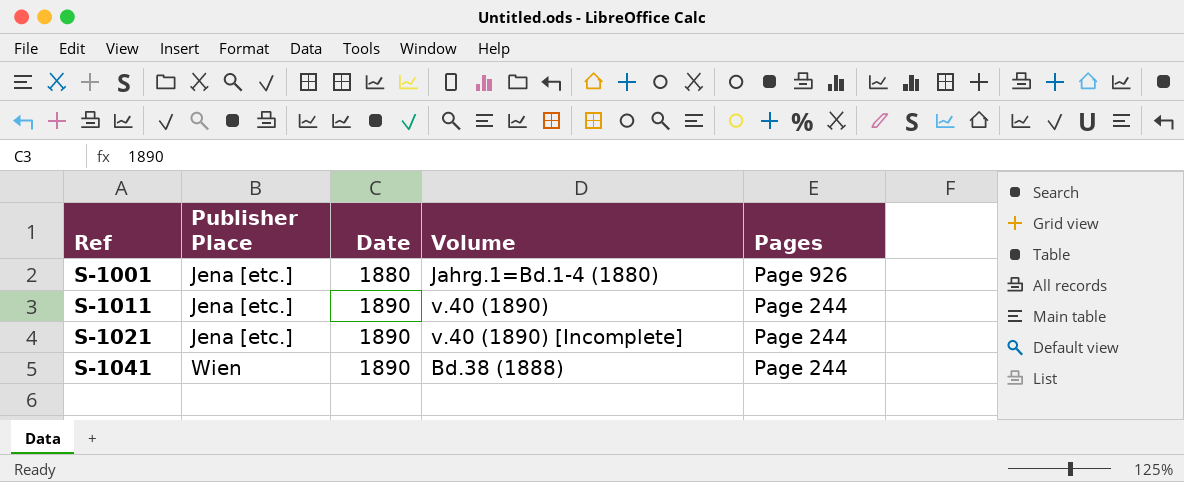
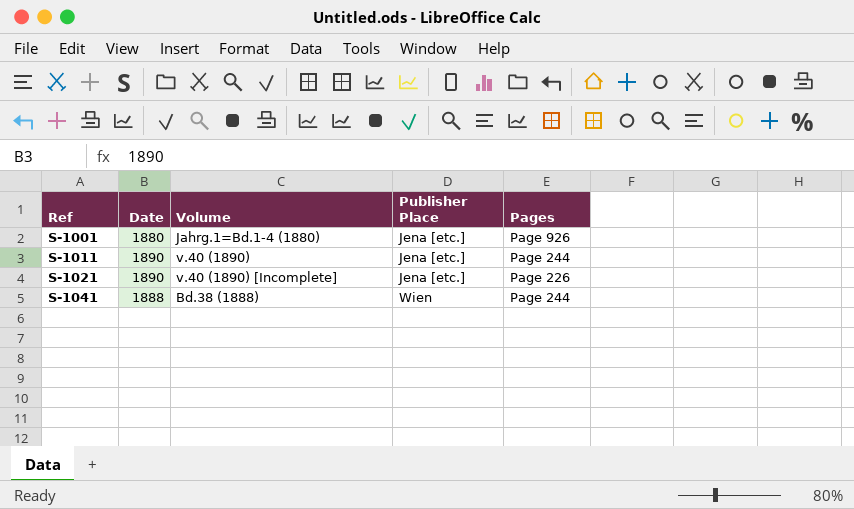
column Publisher Place | position: 2 -> 4
S-1021 | Pages: Page 244 -> Page 226
S-1041 | Date: 1890 -> 1888

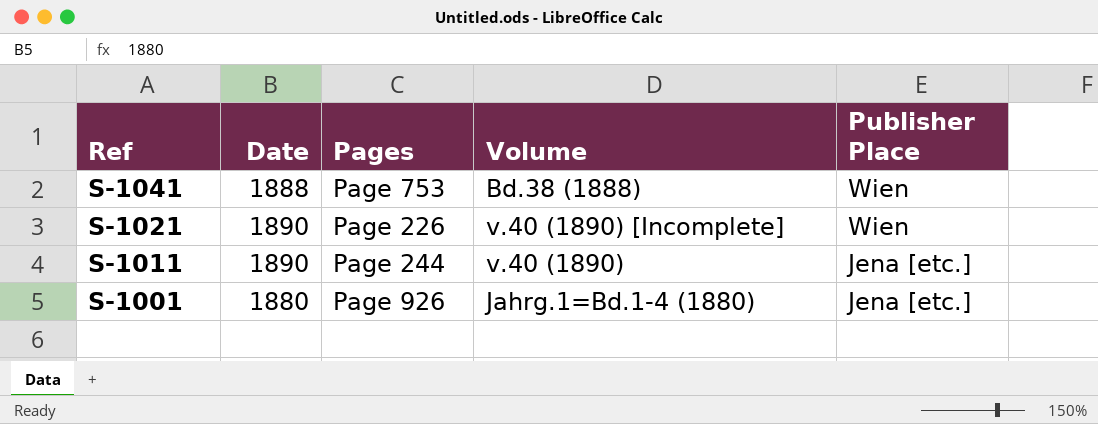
row order: Ref ascending -> Ref descending
column Pages | position: 5 -> 3
S-1041 | Pages: Page 244 -> Page 753
S-1021 | Publisher Place: Jena [etc.] -> Wien

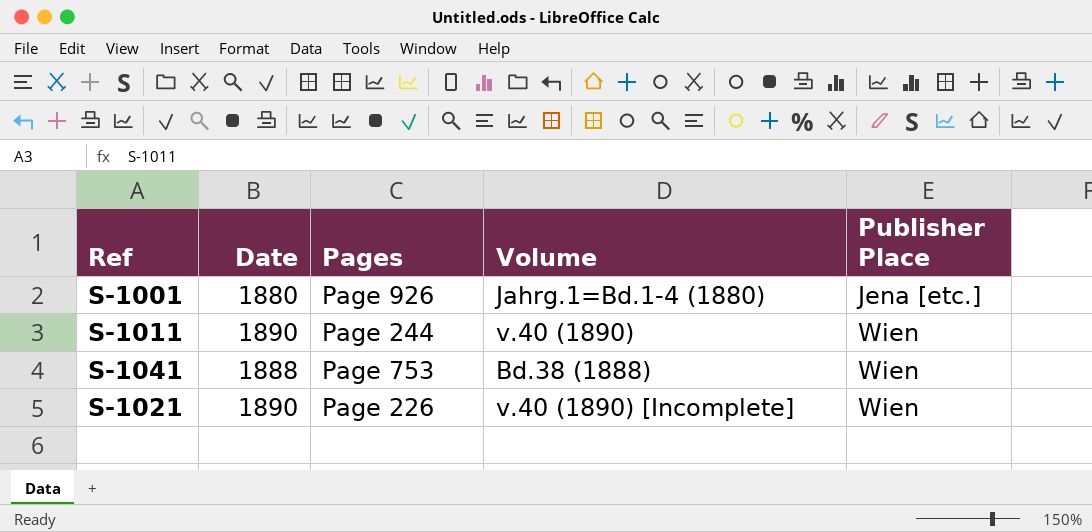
row order: Ref descending -> Publisher Place ascending
S-1011 | Publisher Place: Jena [etc.] -> Wien

